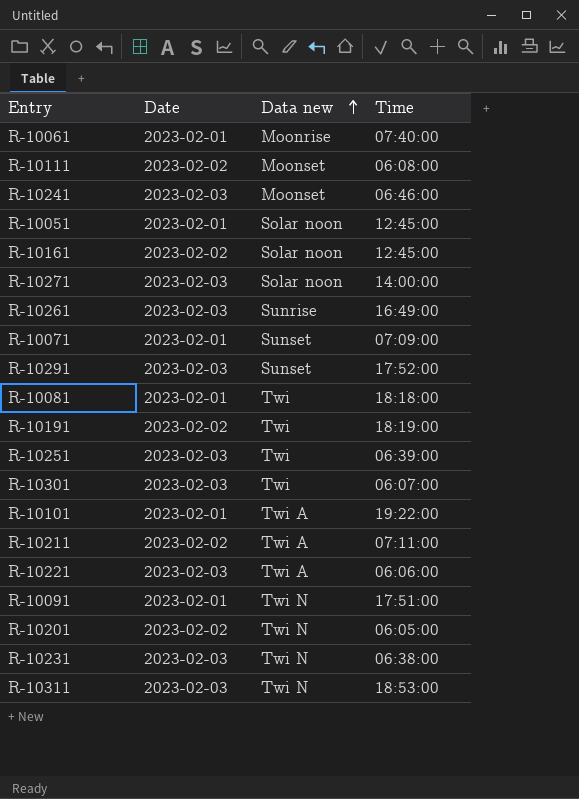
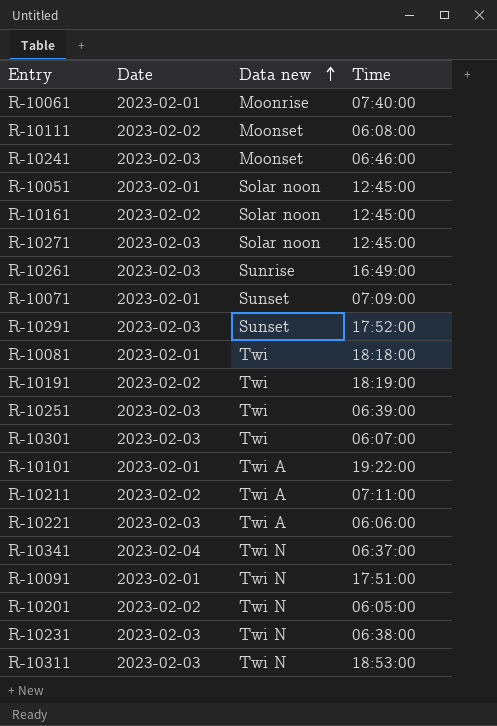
R-10271 | Time: 14:00:00 -> 12:45:00
row R-10341: none -> 2023-02-04 | Twi N | 06:37:00

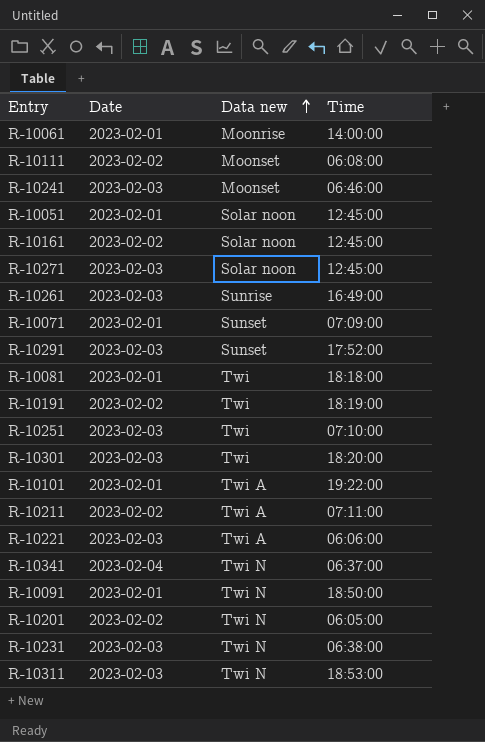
R-10061 | Time: 07:40:00 -> 14:00:00
R-10251 | Time: 06:39:00 -> 07:10:00
R-10301 | Time: 06:07:00 -> 18:20:00
R-10091 | Time: 17:51:00 -> 18:50:00

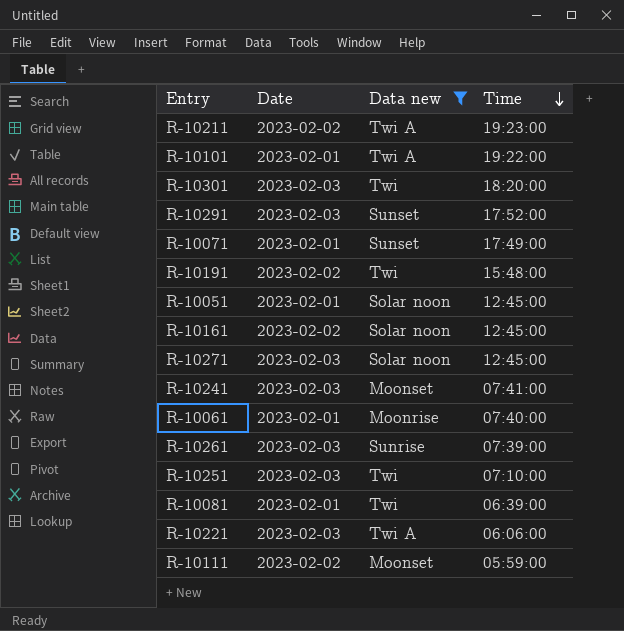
filter: none -> Data new != Twi N
row order: Data new ascending -> Time descending
R-10211 | Time: 07:11:00 -> 19:23:00
R-10071 | Time: 07:09:00 -> 17:49:00
R-10191 | Time: 18:19:00 -> 15:48:00
R-10241 | Time: 06:46:00 -> 07:41:00
R-10061 | Time: 14:00:00 -> 07:40:00
R-10261 | Time: 16:49:00 -> 07:39:00
R-10081 | Time: 18:18:00 -> 06:39:00
R-10111 | Time: 06:08:00 -> 05:59:00

